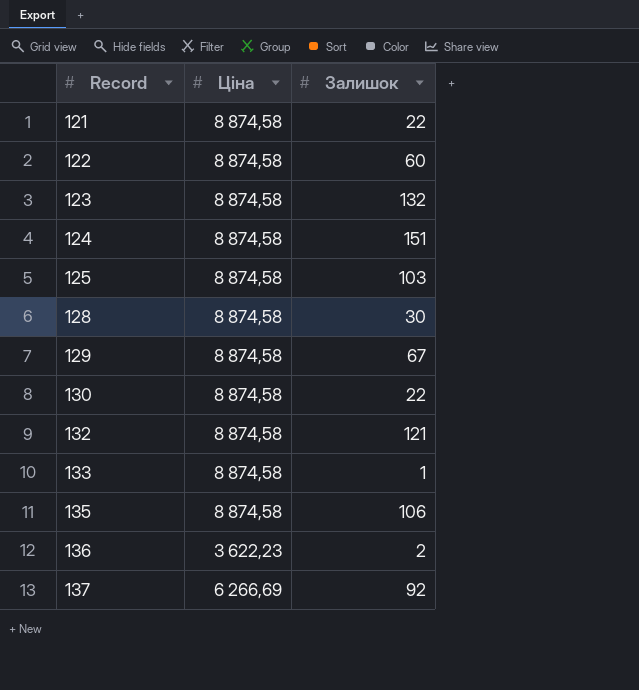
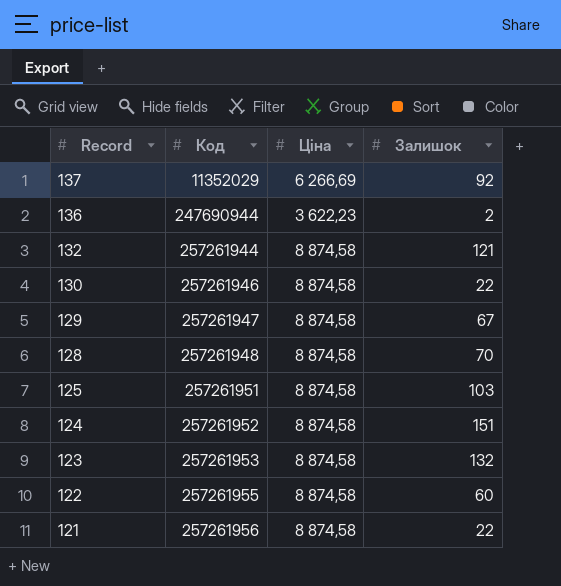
row order: Record ascending -> Record descending
column Код | position: none -> 2
row 133: 8 874,58 | 1 -> none
row 135: 8 874,58 | 106 -> none
128 | Залишок: 30 -> 70

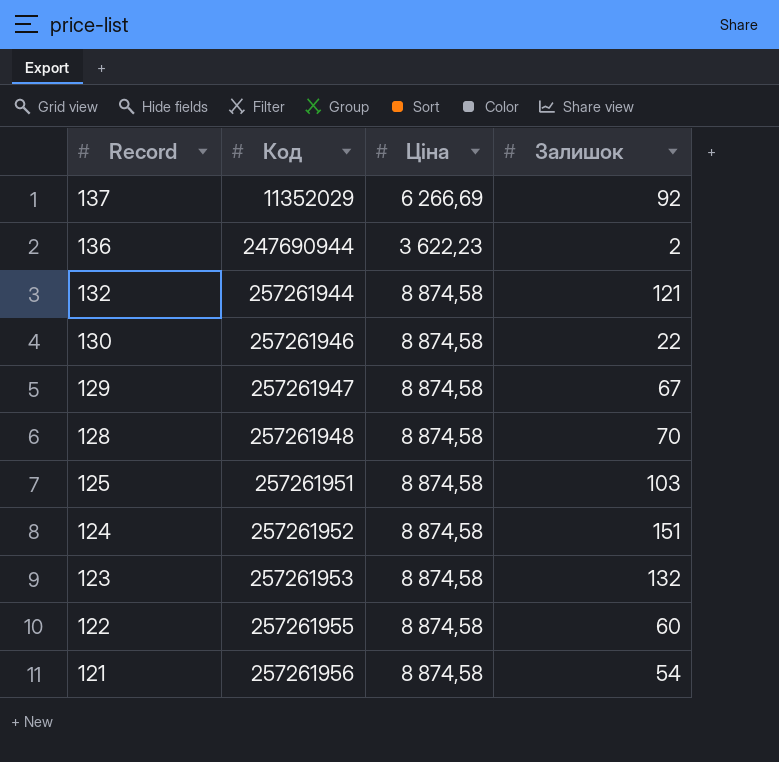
121 | Залишок: 22 -> 54

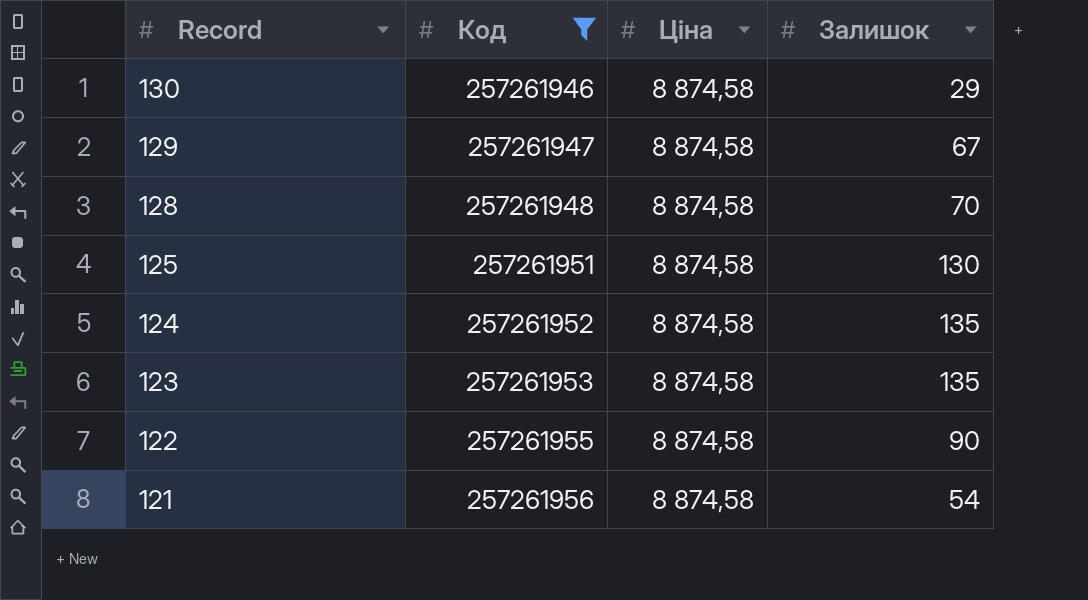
filter: none -> Код >= 257261946
130 | Залишок: 22 -> 29
125 | Залишок: 103 -> 130
124 | Залишок: 151 -> 135
123 | Залишок: 132 -> 135
122 | Залишок: 60 -> 90

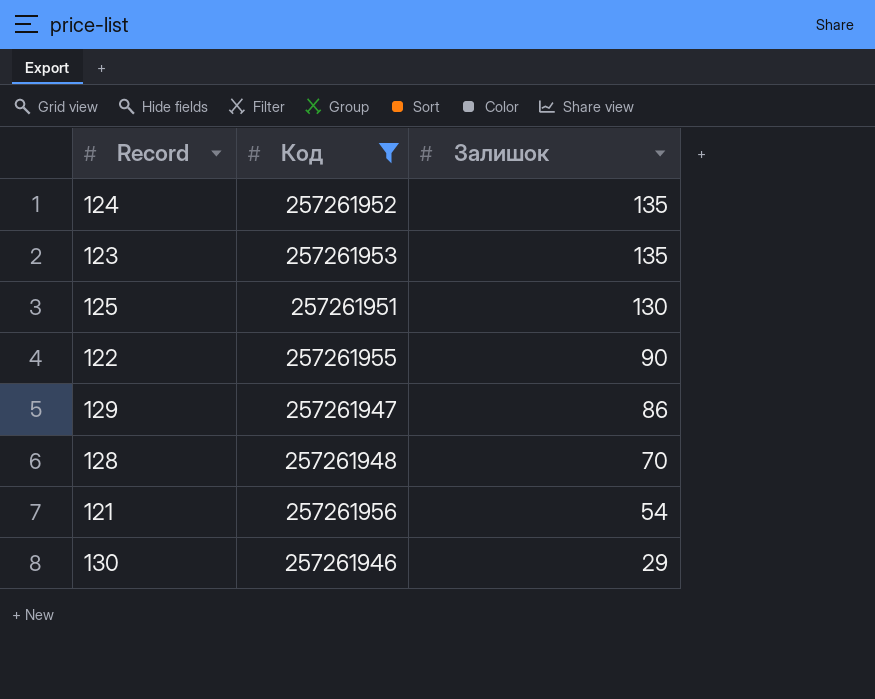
row order: Record descending -> Залишок descending
column Ціна | position: 3 -> none
129 | Залишок: 67 -> 86

